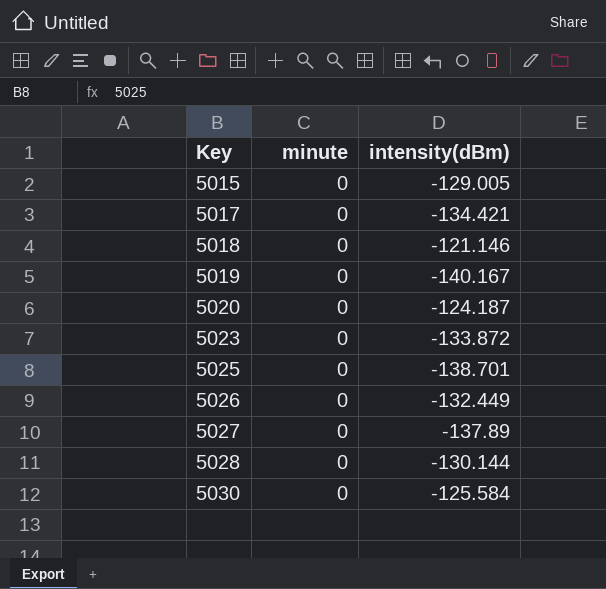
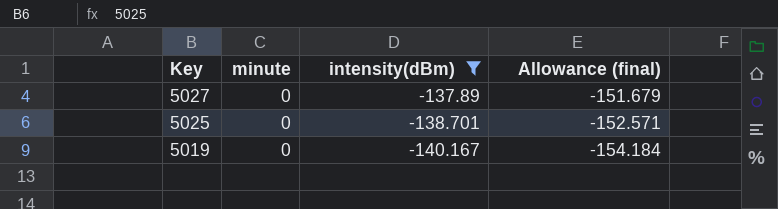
filter: none -> intensity(dBm) <= -137.89
row order: Key ascending -> Key descending
column Allowance (final) | formula: none -> [intensity(dBm)] * 1.1

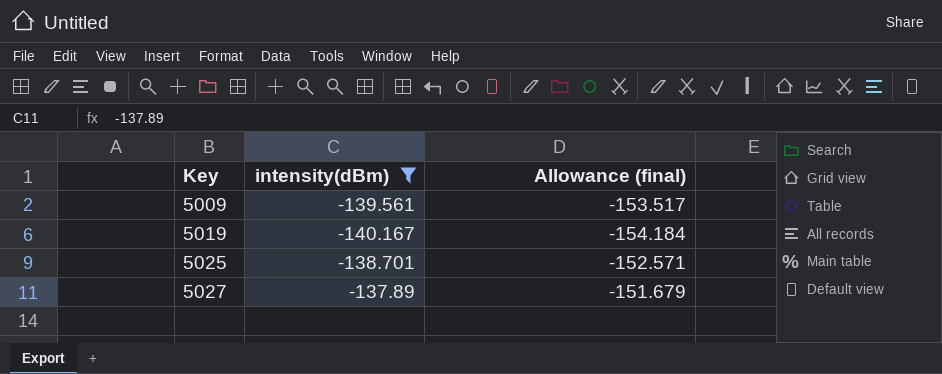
row order: Key descending -> Key ascending
column minute | position: 2 -> none
row 5009: none -> -139.561 | -153.517

